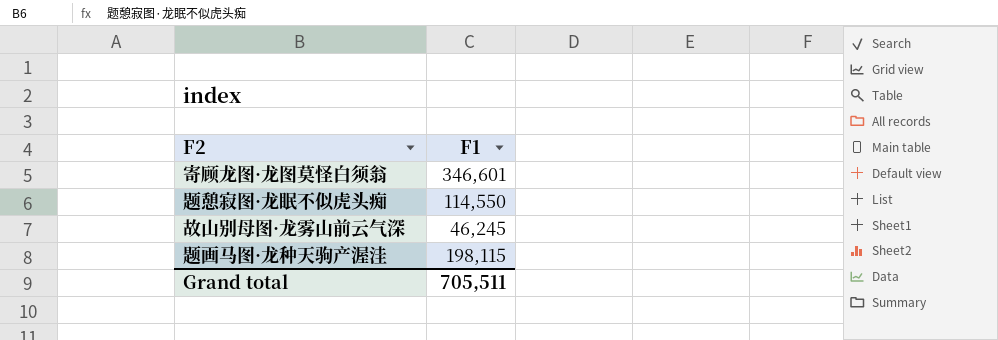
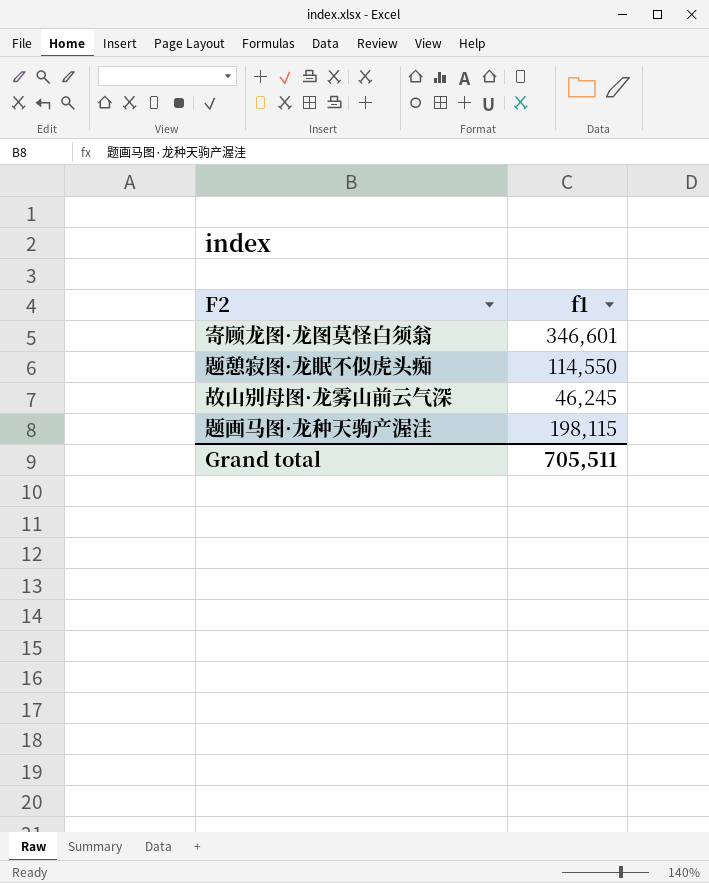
column name: F1 -> f1

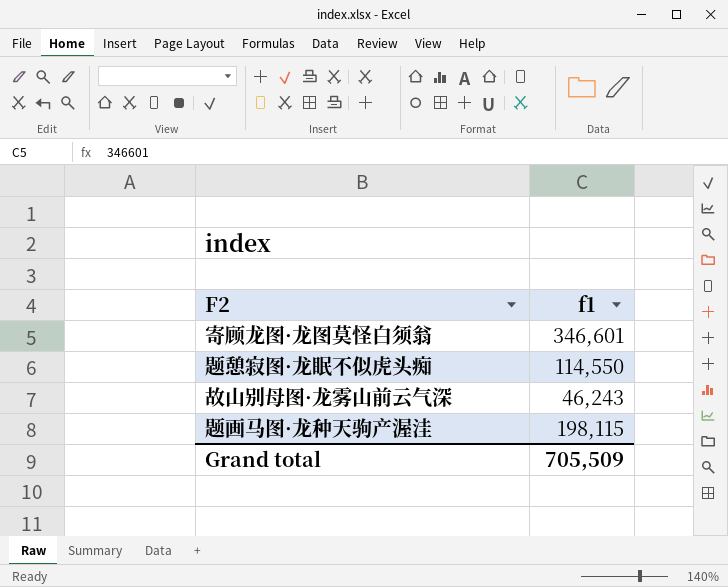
故山别母图·龙雾山前云气深 | f1: 46,245 -> 46,243
Grand total | f1: 705,511 -> 705,509

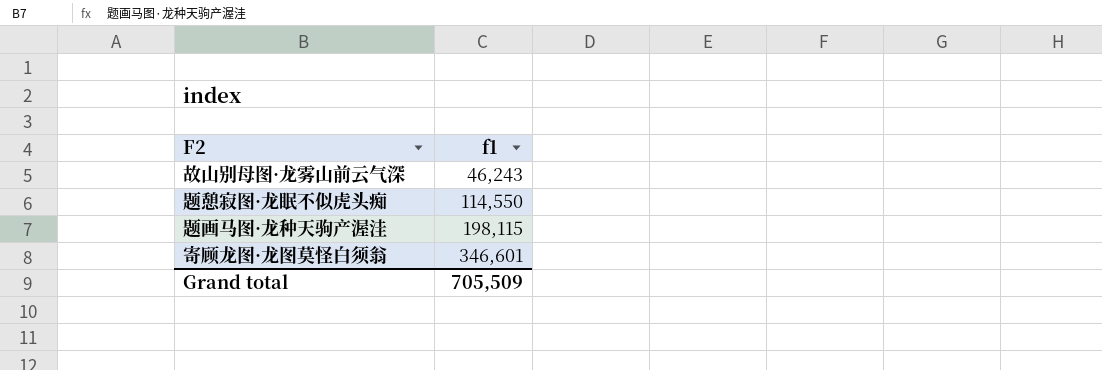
row order: none -> f1 ascending

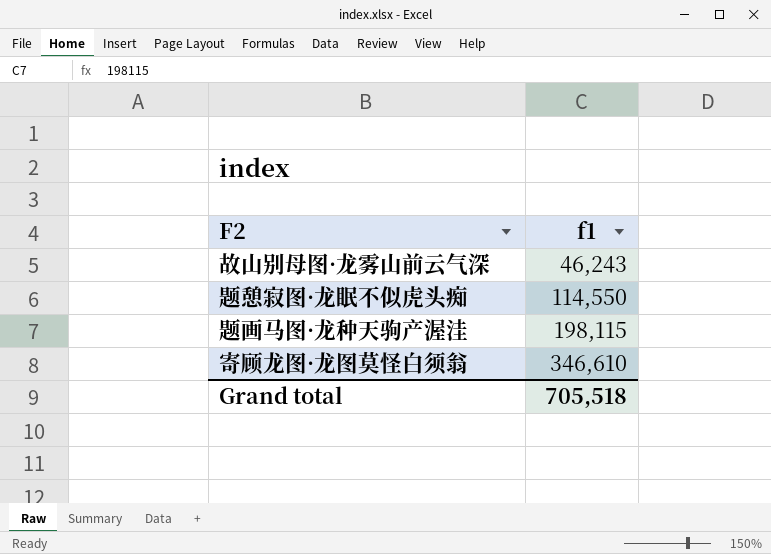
寄顾龙图·龙图莫怪白须翁 | f1: 346,601 -> 346,610
Grand total | f1: 705,509 -> 705,518

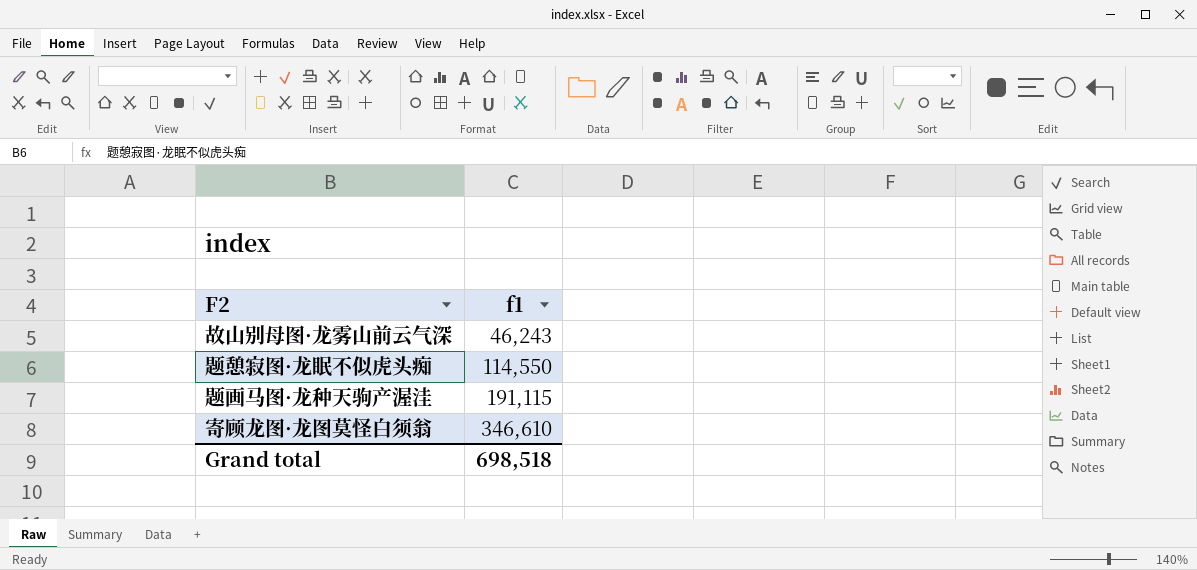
题画马图·龙种天驹产渥洼 | f1: 198,115 -> 191,115
Grand total | f1: 705,518 -> 698,518

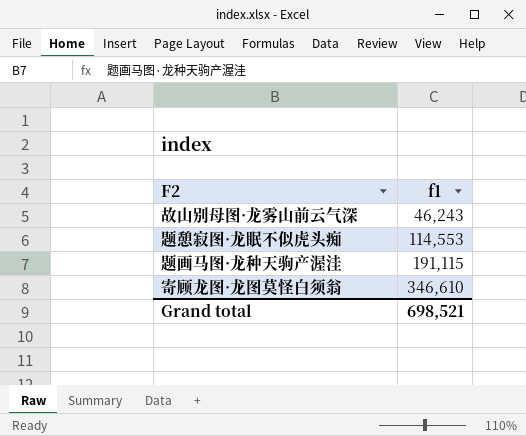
题憩寂图·龙眠不似虎头痴 | f1: 114,550 -> 114,553
Grand total | f1: 698,518 -> 698,521

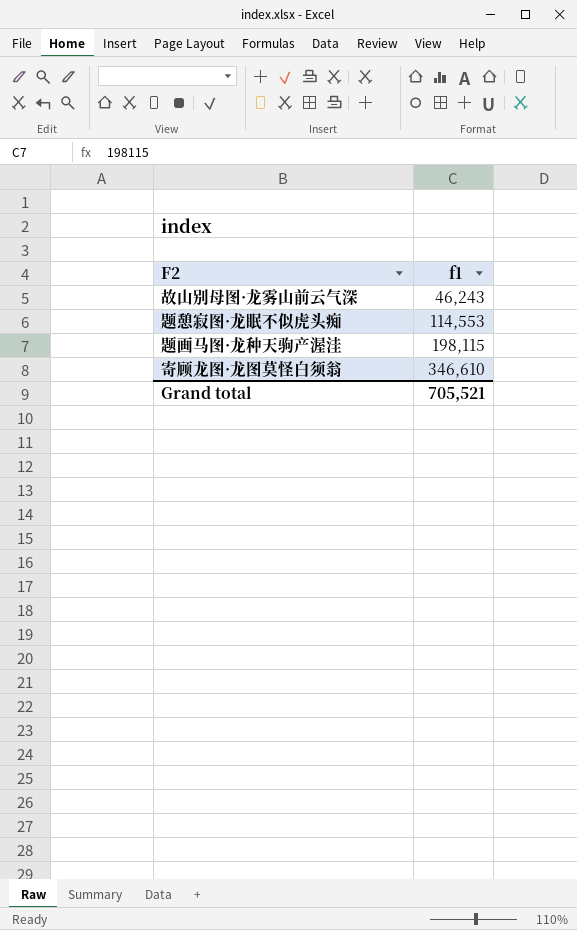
题画马图·龙种天驹产渥洼 | f1: 191,115 -> 198,115
Grand total | f1: 698,521 -> 705,521

